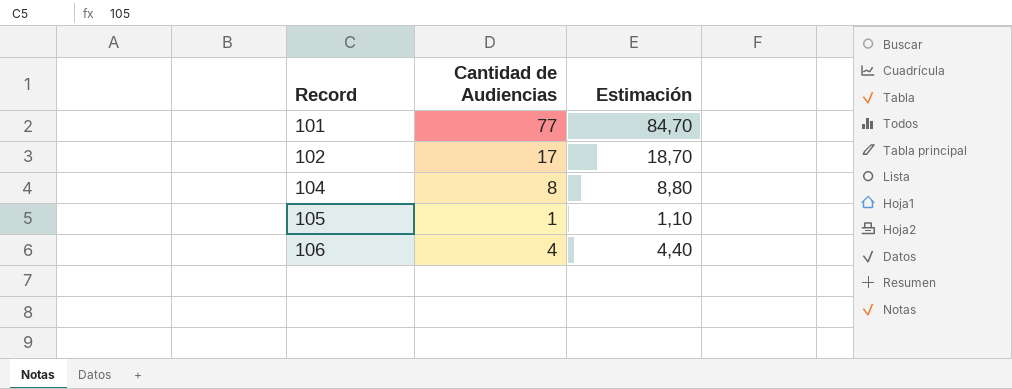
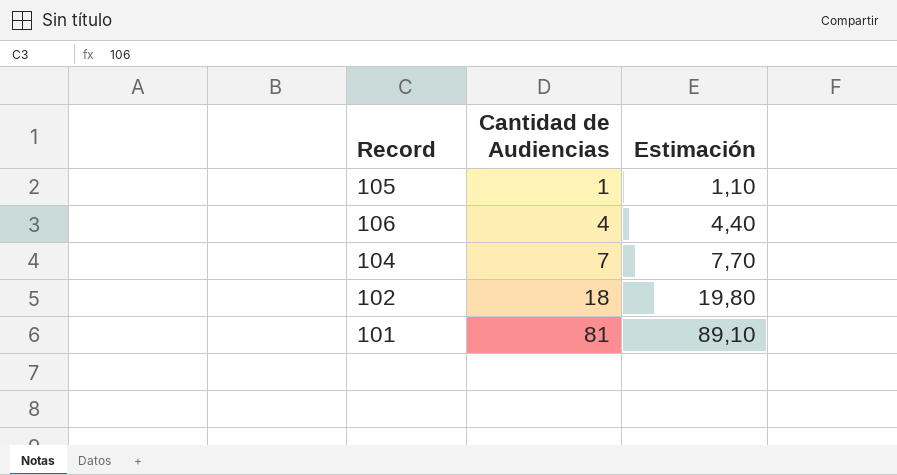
row order: Record ascending -> Cantidad de Audiencias ascending
104 | Cantidad de Audiencias: 8 -> 7
104 | Estimación: 8,80 -> 7,70
102 | Cantidad de Audiencias: 17 -> 18
102 | Estimación: 18,70 -> 19,80
101 | Cantidad de Audiencias: 77 -> 81
101 | Estimación: 84,70 -> 89,10

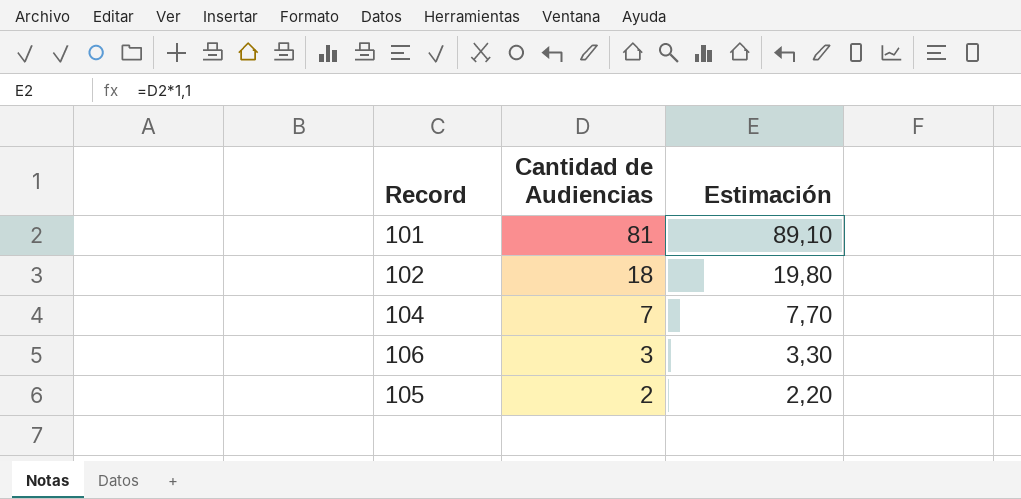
row order: Cantidad de Audiencias ascending -> Cantidad de Audiencias descending
106 | Cantidad de Audiencias: 4 -> 3
106 | Estimación: 4,40 -> 3,30
105 | Cantidad de Audiencias: 1 -> 2
105 | Estimación: 1,10 -> 2,20

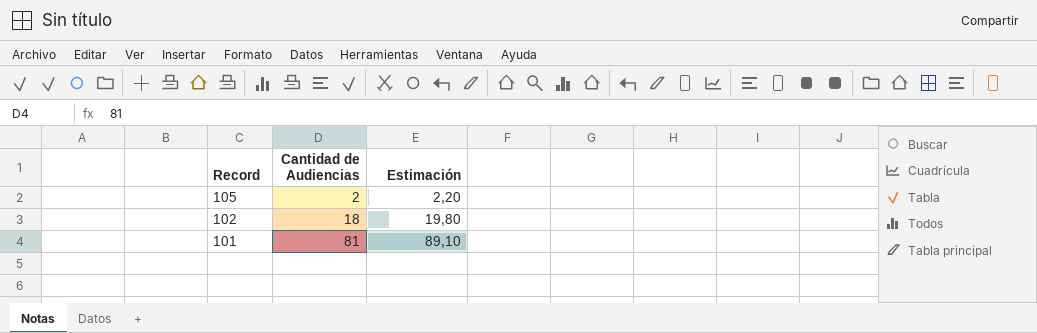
row order: Cantidad de Audiencias descending -> Record descending
row 104: 7 | 7,70 -> none
row 106: 3 | 3,30 -> none

